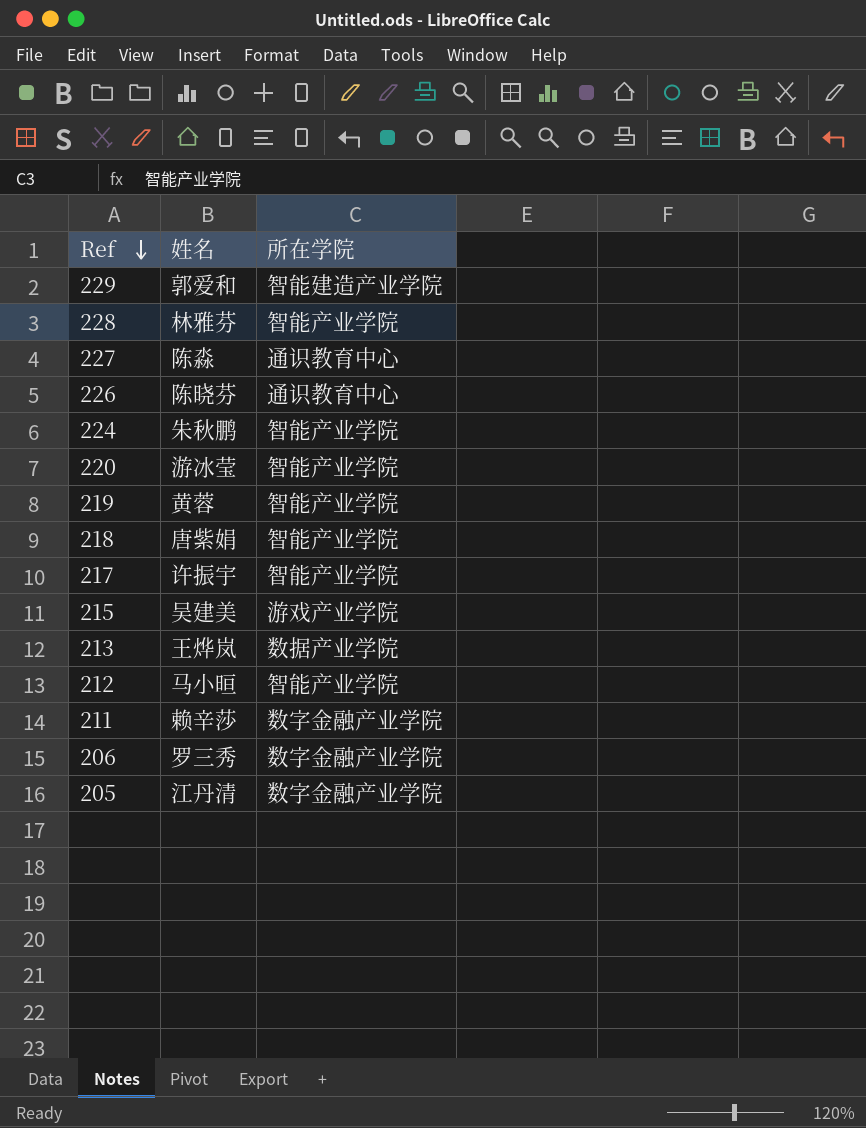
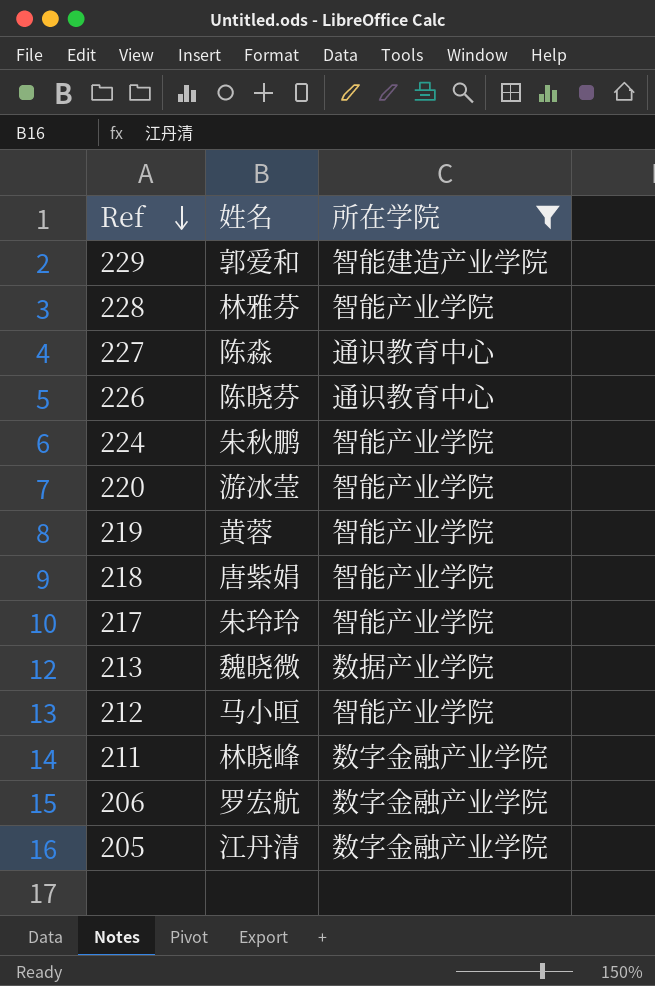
filter: none -> 所在学院 != 游戏产业学院
217 | 姓名: 许振宇 -> 朱玲玲
213 | 姓名: 王烨岚 -> 魏晓微
211 | 姓名: 赖辛莎 -> 林晓峰
206 | 姓名: 罗三秀 -> 罗宏航

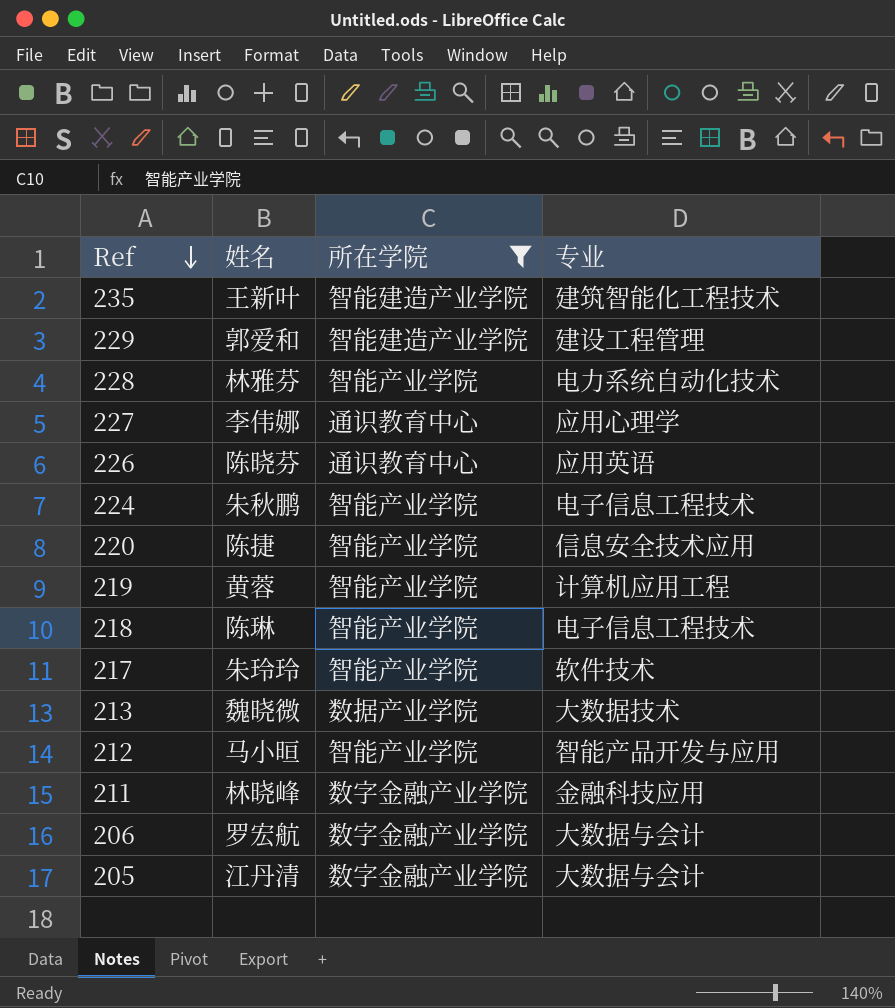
column 专业 | position: none -> 4
row 235: none -> 王新叶 | 智能建造产业学院 | 建筑智能化工程技术
227 | 姓名: 陈淼 -> 李伟娜
220 | 姓名: 游冰莹 -> 陈捷
218 | 姓名: 唐紫娟 -> 陈琳

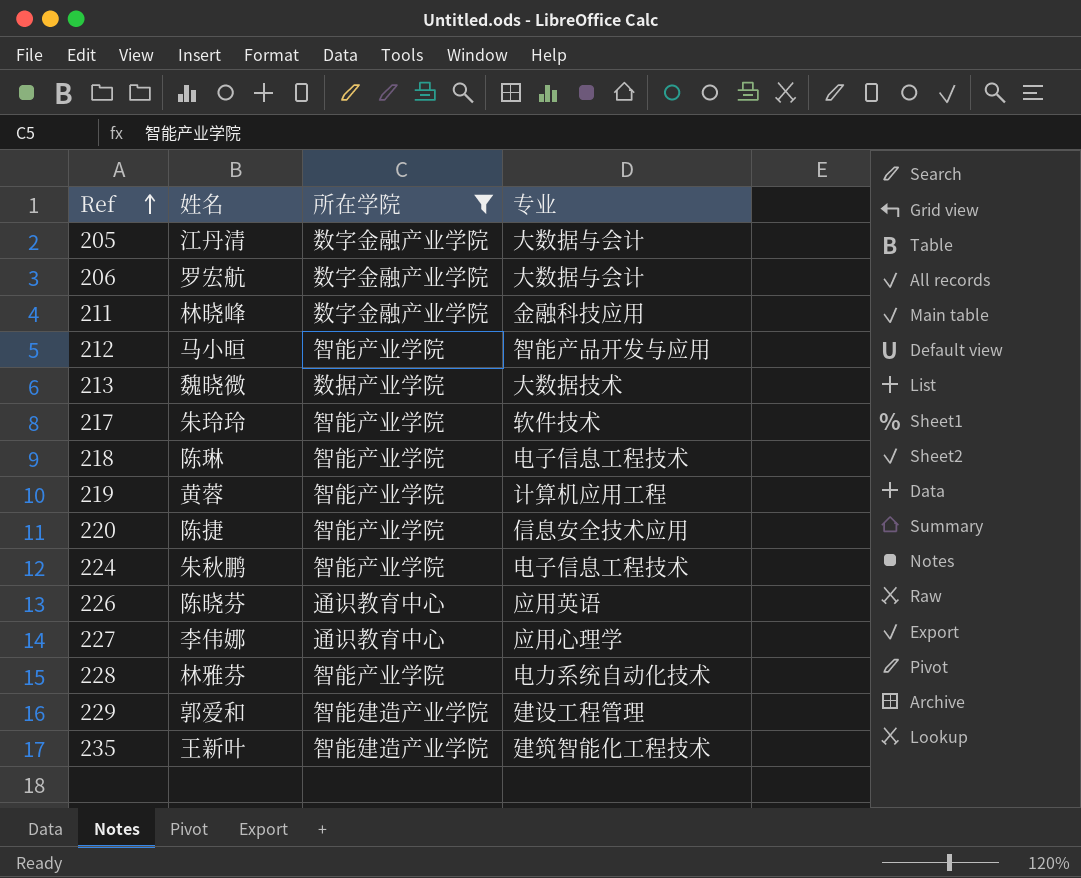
row order: Ref descending -> Ref ascending

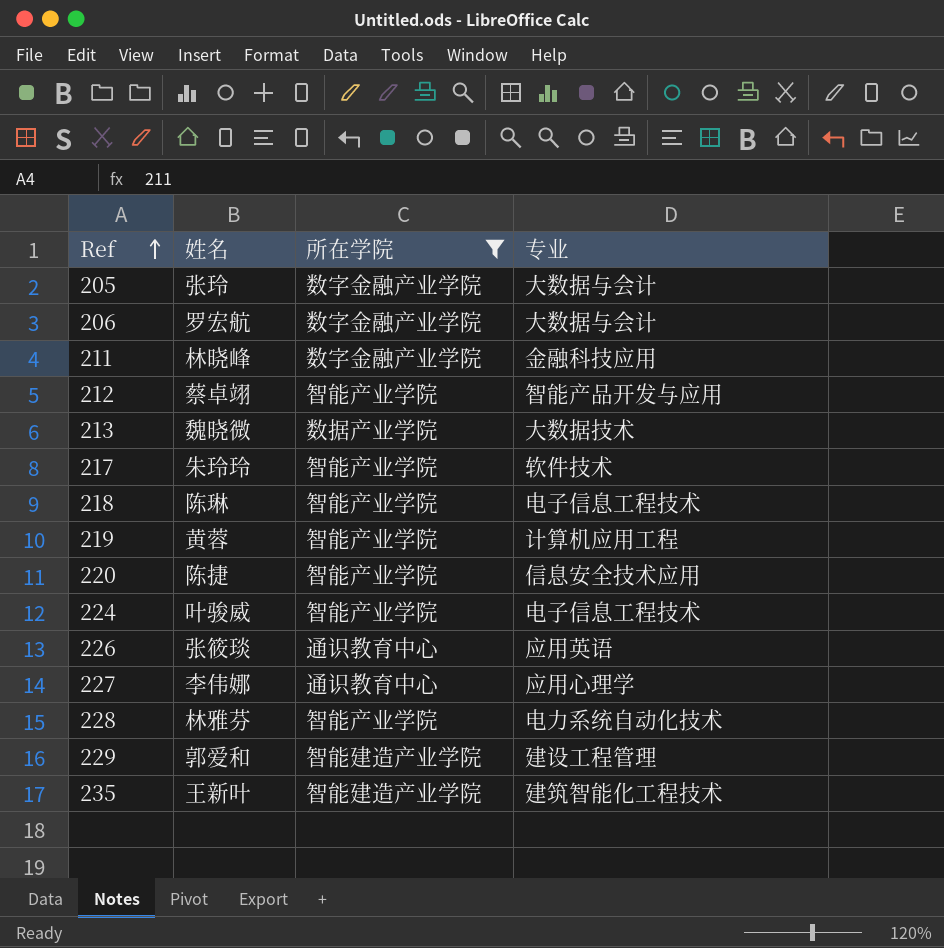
205 | 姓名: 江丹清 -> 张玲
212 | 姓名: 马小晅 -> 蔡卓翊
224 | 姓名: 朱秋鹏 -> 叶骏威
226 | 姓名: 陈晓芬 -> 张筱琰

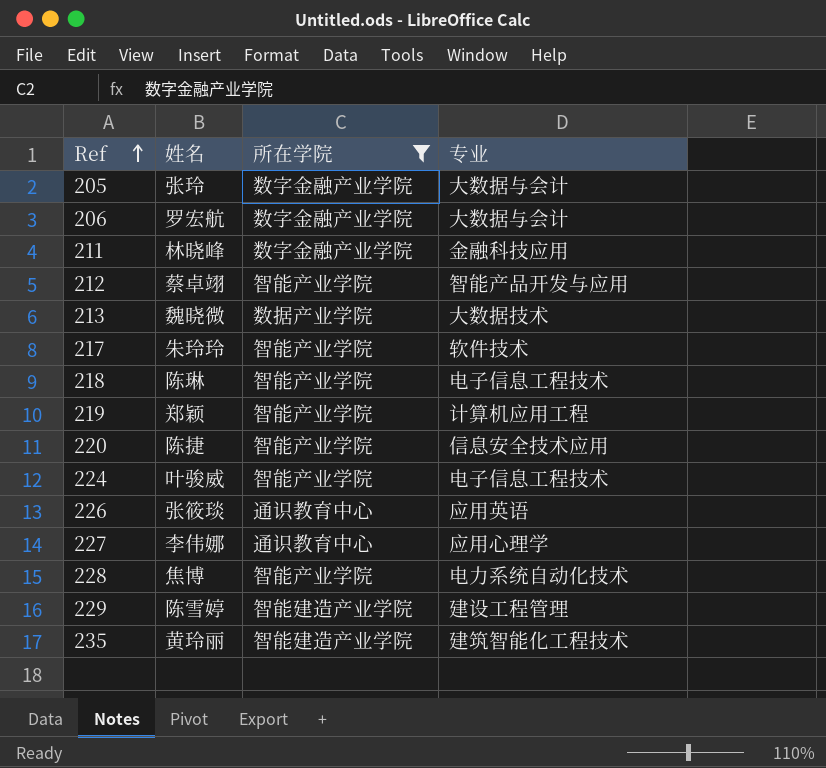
219 | 姓名: 黄蓉 -> 郑颖
228 | 姓名: 林雅芬 -> 焦博
229 | 姓名: 郭爱和 -> 陈雪婷
235 | 姓名: 王新叶 -> 黄玲丽

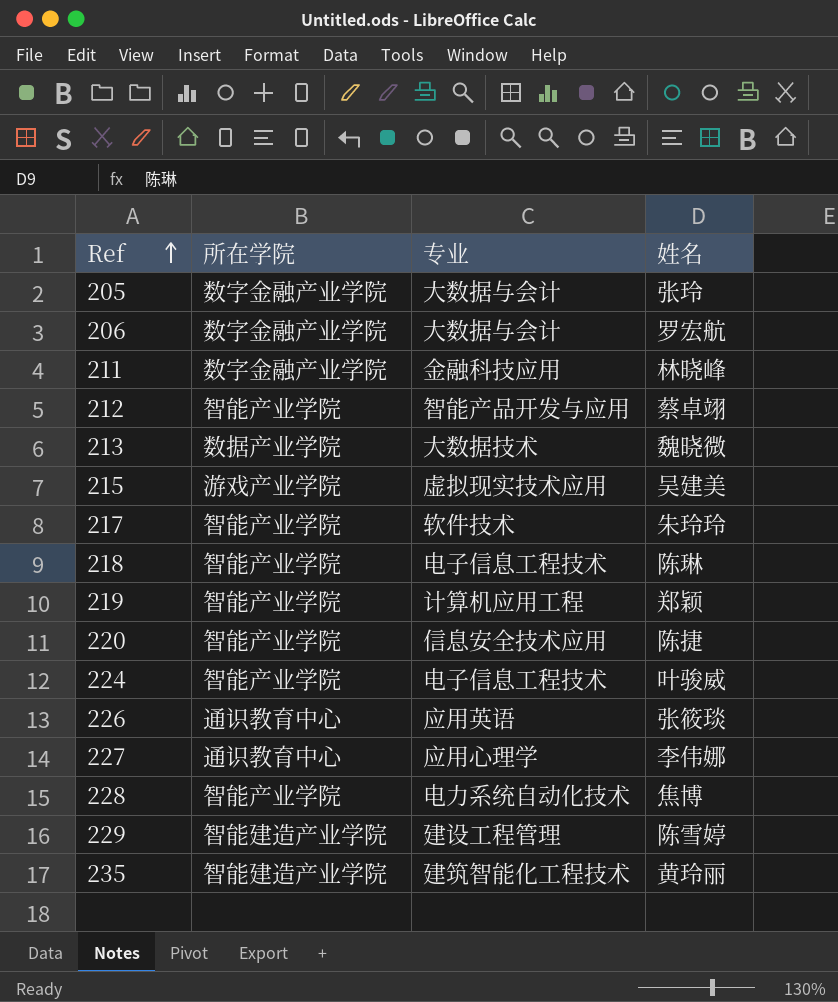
filter: 所在学院 != 游戏产业学院 -> none
column 姓名 | position: 2 -> 4

